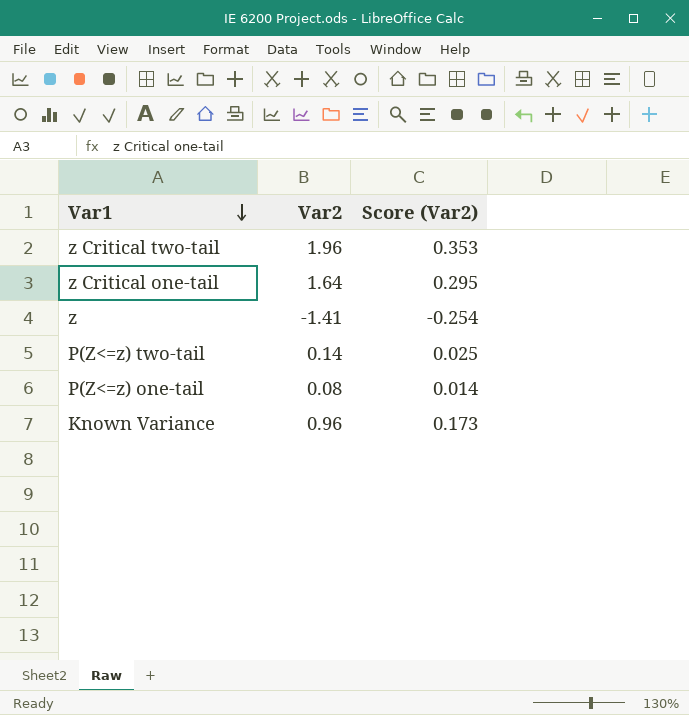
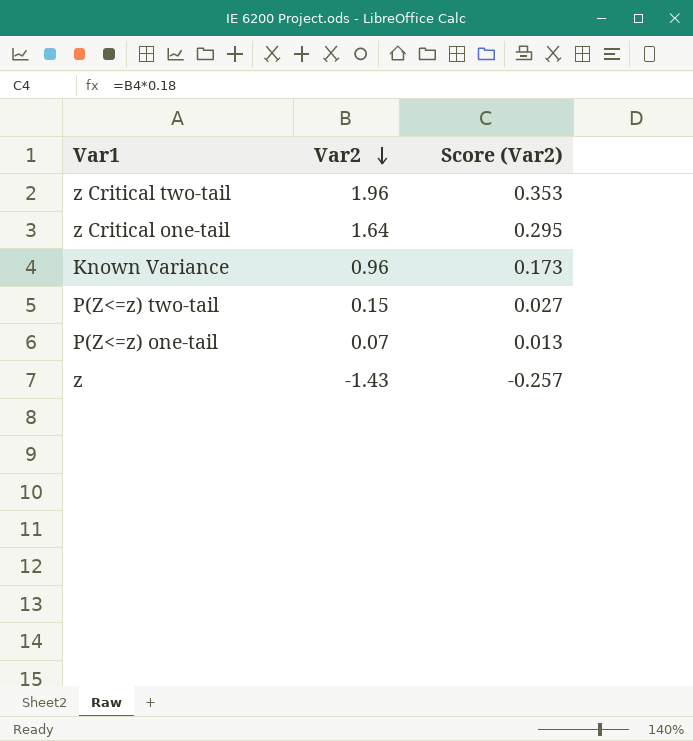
row order: Var1 descending -> Var2 descending
P(Z<=z) two-tail | Var2: 0.14 -> 0.15
P(Z<=z) two-tail | Score (Var2): 0.025 -> 0.027
P(Z<=z) one-tail | Var2: 0.08 -> 0.07
P(Z<=z) one-tail | Score (Var2): 0.014 -> 0.013
z | Var2: -1.41 -> -1.43
z | Score (Var2): -0.254 -> -0.257

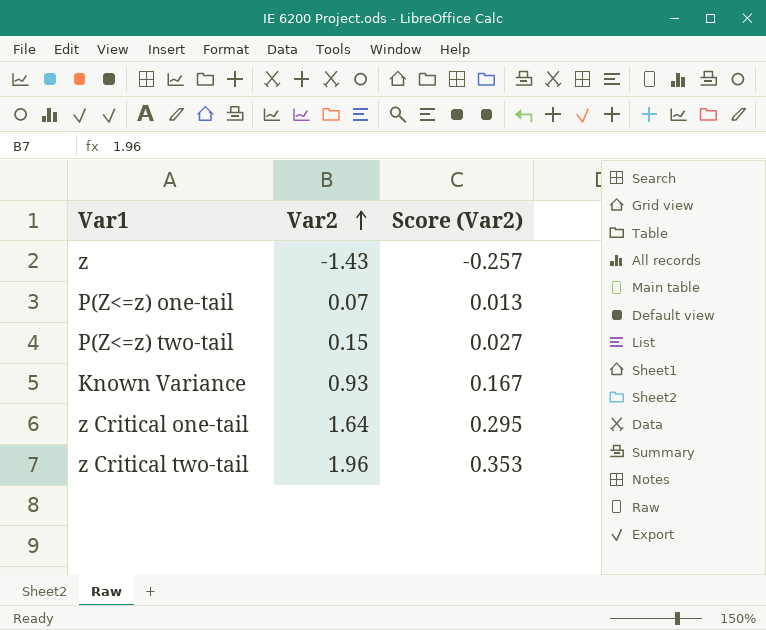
row order: Var2 descending -> Var2 ascending
Known Variance | Var2: 0.96 -> 0.93
Known Variance | Score (Var2): 0.173 -> 0.167

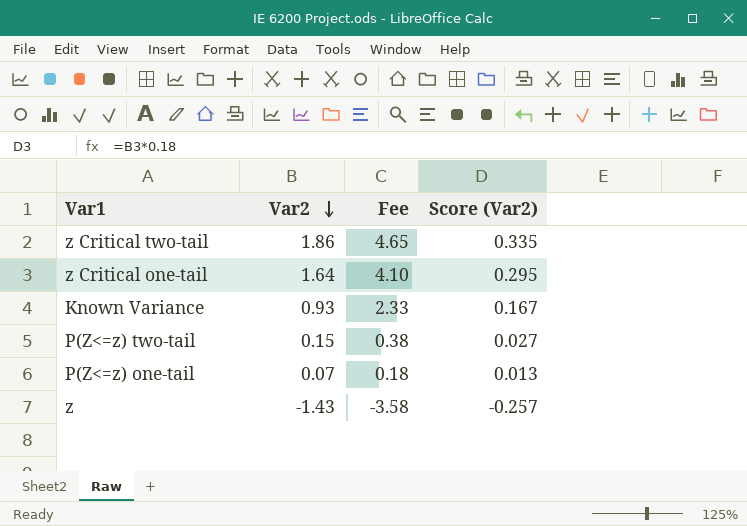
row order: Var2 ascending -> Var2 descending
column Fee | formula: none -> [Var2] * 2.5
z Critical two-tail | Var2: 1.96 -> 1.86
z Critical two-tail | Score (Var2): 0.353 -> 0.335

